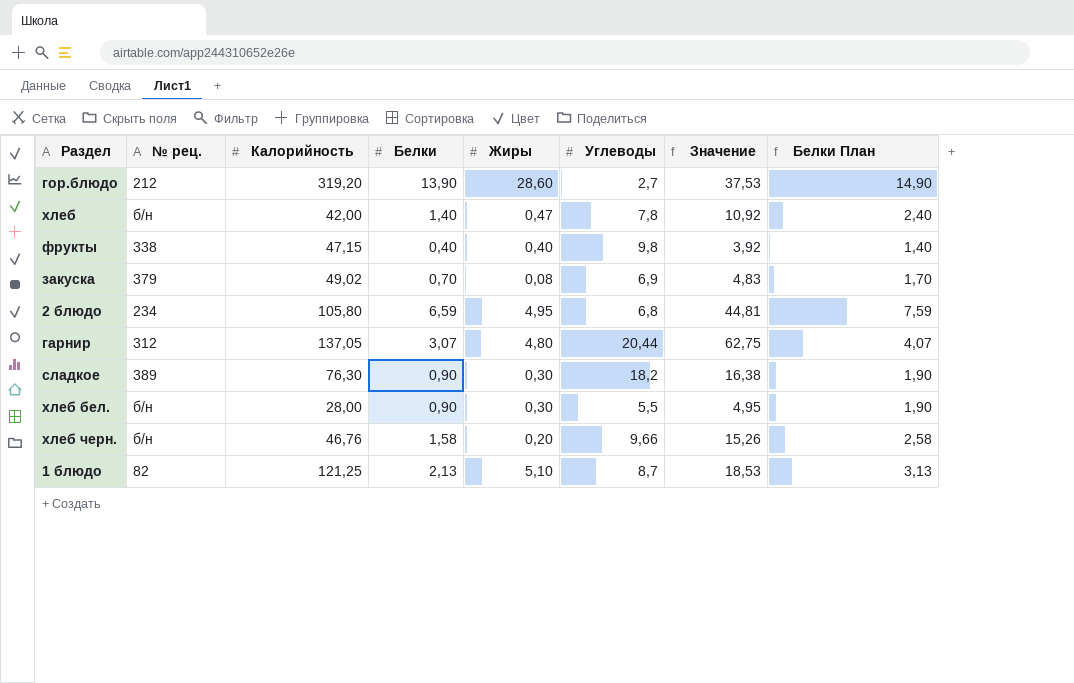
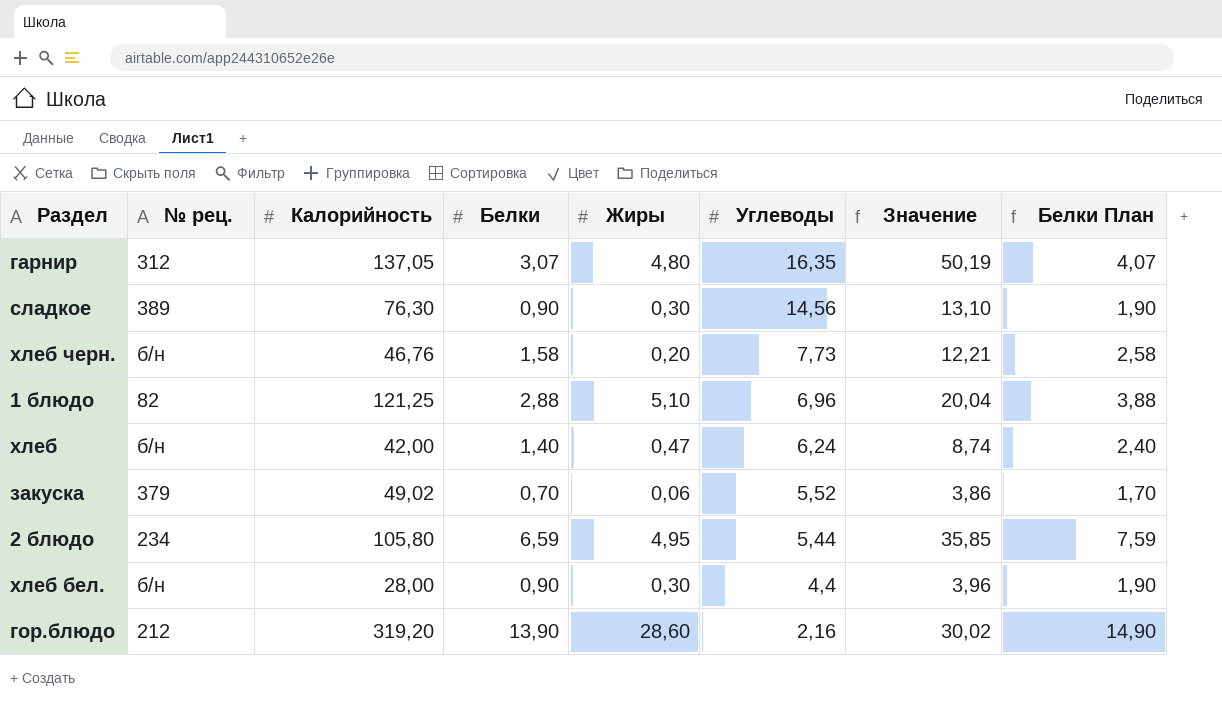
row order: none -> Углеводы descending
row фрукты: 338 | 47,15 | 0,40 | 0,40 | 9,8 | 3,92 | 1,40 -> none
гарнир | Углеводы: 20,44 -> 16,35
гарнир | Значение: 62,75 -> 50,19
сладкое | Углеводы: 18,2 -> 14,56
сладкое | Значение: 16,38 -> 13,10
хлеб черн. | Углеводы: 9,66 -> 7,73
хлеб черн. | Значение: 15,26 -> 12,21
1 блюдо | Белки: 2,13 -> 2,88
1 блюдо | Углеводы: 8,7 -> 6,96
1 блюдо | Значение: 18,53 -> 20,04
1 блюдо | Белки План: 3,13 -> 3,88
хлеб | Углеводы: 7,8 -> 6,24
хлеб | Значение: 10,92 -> 8,74
закуска | Жиры: 0,08 -> 0,06
закуска | Углеводы: 6,9 -> 5,52
закуска | Значение: 4,83 -> 3,86
2 блюдо | Углеводы: 6,8 -> 5,44
2 блюдо | Значение: 44,81 -> 35,85
хлеб бел. | Углеводы: 5,5 -> 4,4
хлеб бел. | Значение: 4,95 -> 3,96
гор.блюдо | Углеводы: 2,7 -> 2,16
гор.блюдо | Значение: 37,53 -> 30,02

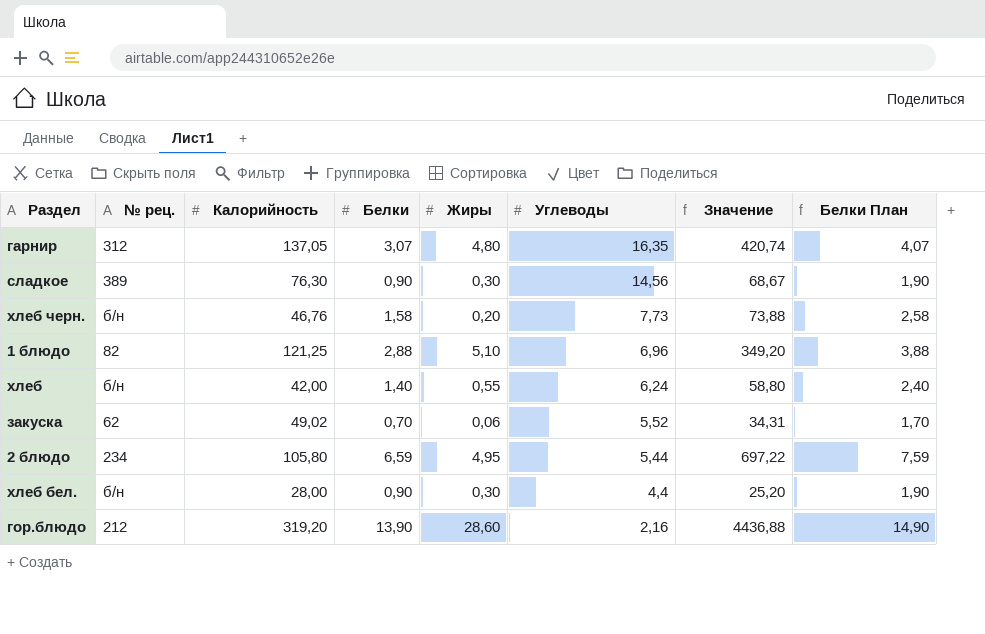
column Значение | formula: [Белки] * [Углеводы] -> [Калорийность] * [Белки]
хлеб | Жиры: 0,47 -> 0,55
закуска | № рец.: 379 -> 62

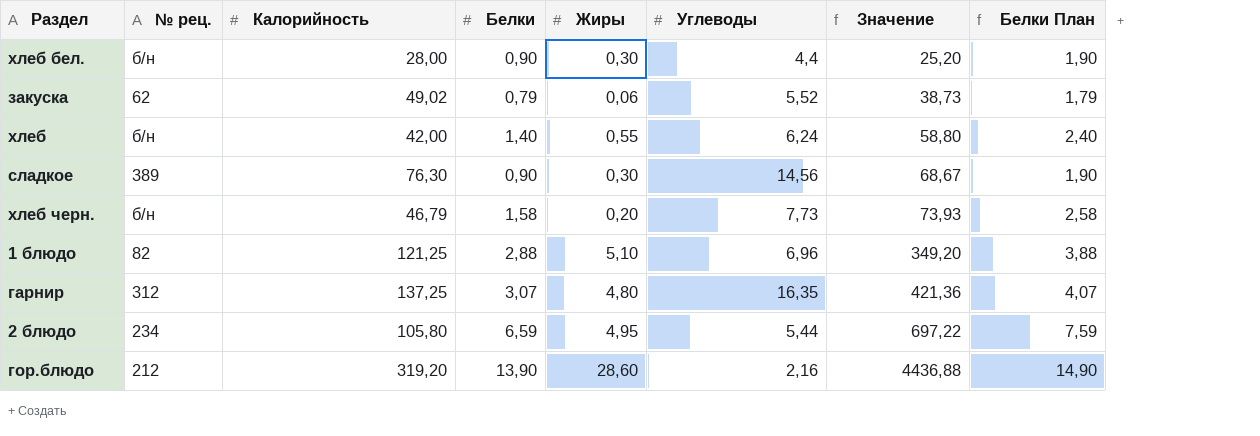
row order: Углеводы descending -> Значение ascending
закуска | Белки: 0,70 -> 0,79
закуска | Значение: 34,31 -> 38,73
закуска | Белки План: 1,70 -> 1,79
хлеб черн. | Калорийность: 46,76 -> 46,79
хлеб черн. | Значение: 73,88 -> 73,93
гарнир | Калорийность: 137,05 -> 137,25
гарнир | Значение: 420,74 -> 421,36

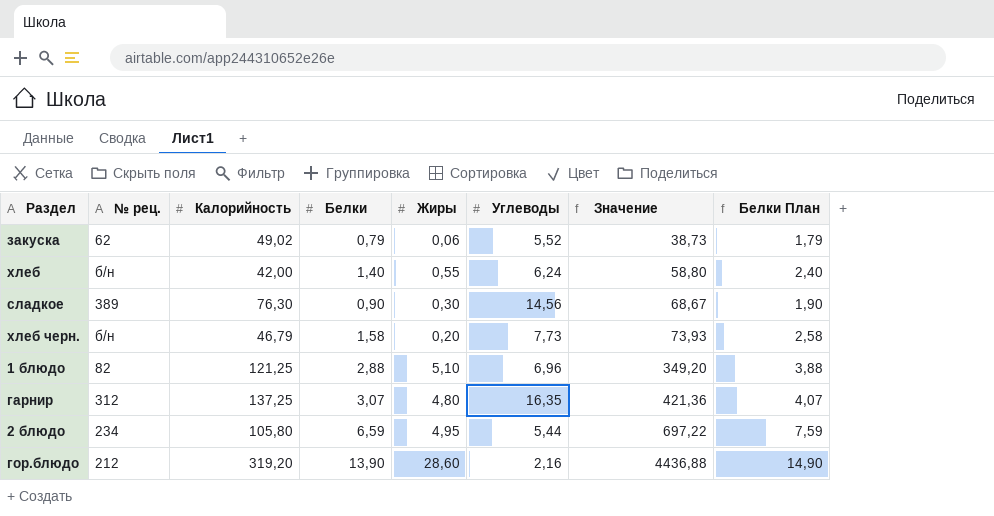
row хлеб бел.: б/н | 28,00 | 0,90 | 0,30 | 4,4 | 25,20 | 1,90 -> none

